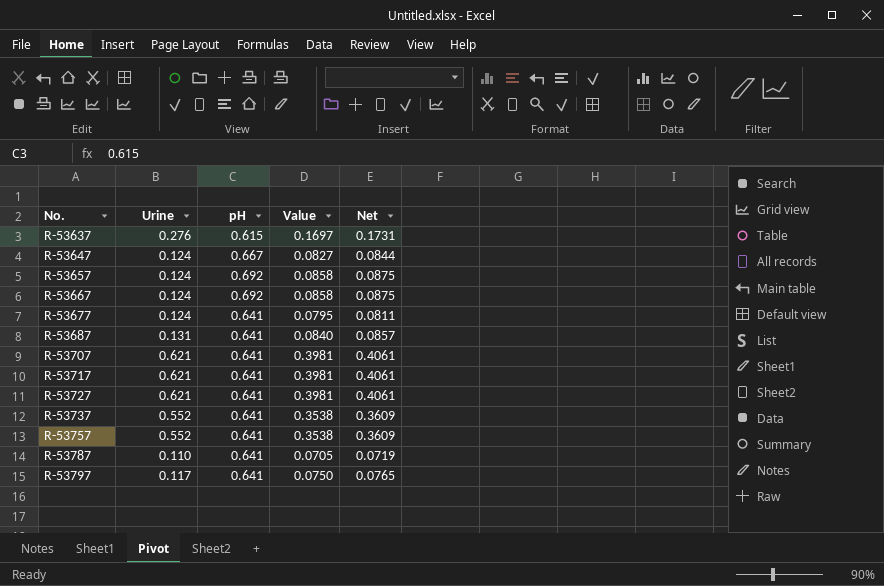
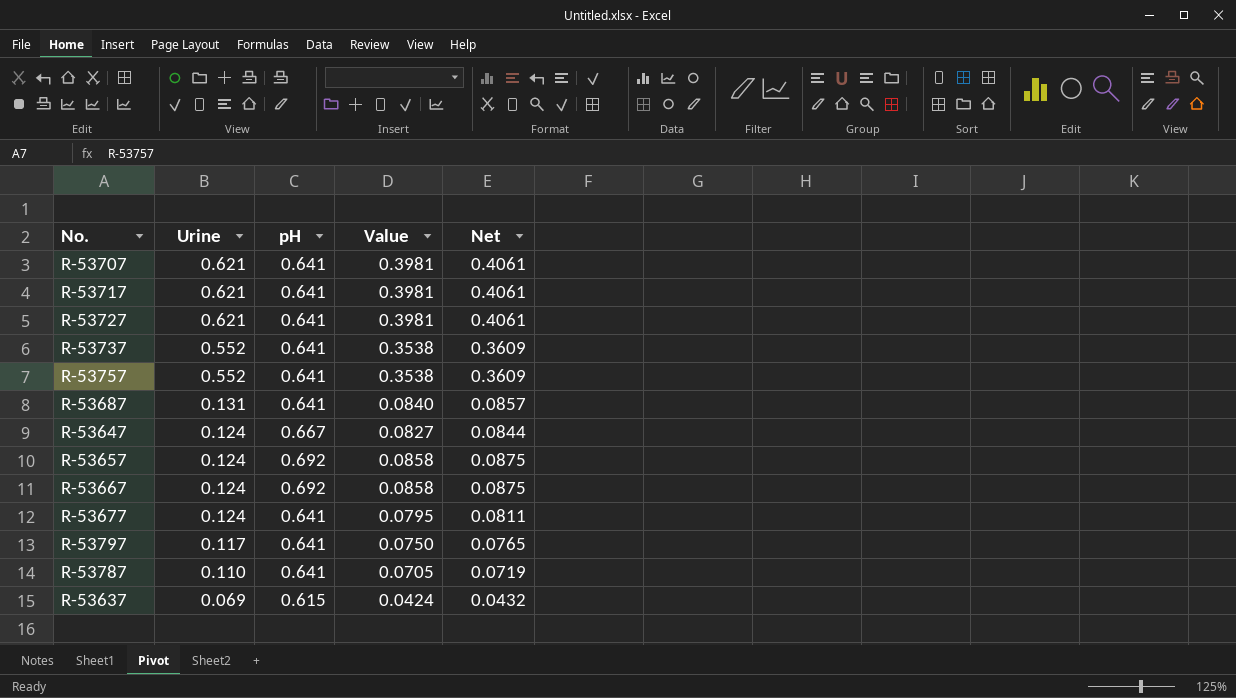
row order: No. ascending -> Urine descending
R-53637 | Urine: 0.276 -> 0.069
R-53637 | Value: 0.1697 -> 0.0424
R-53637 | Net: 0.1731 -> 0.0432

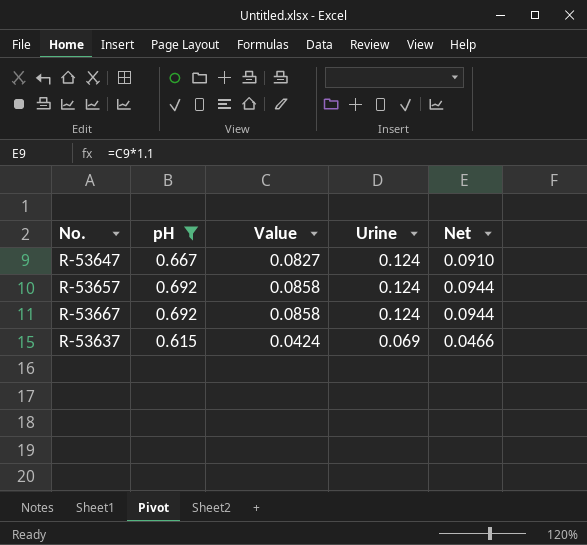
filter: none -> pH != 0.641
column Urine | position: 2 -> 4
column Net | formula: [Value] * 1.02 -> [Value] * 1.1

